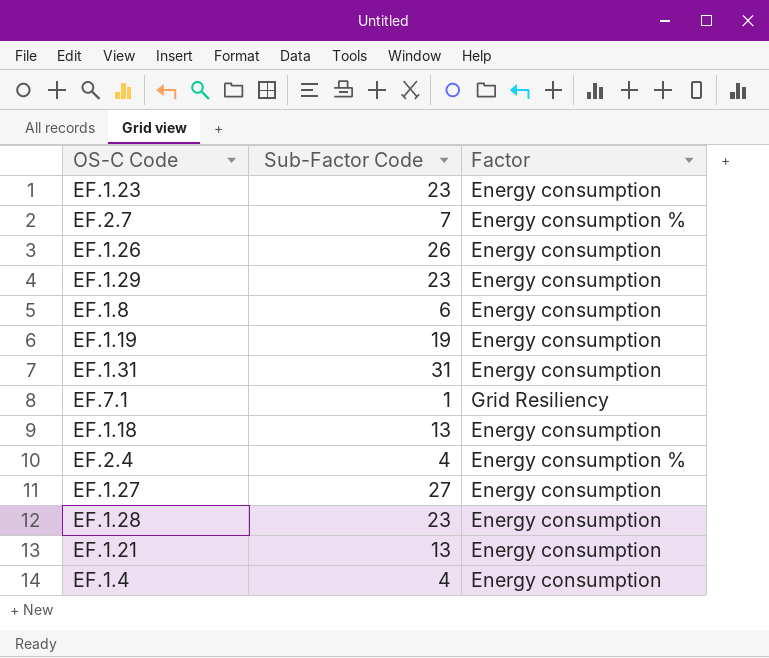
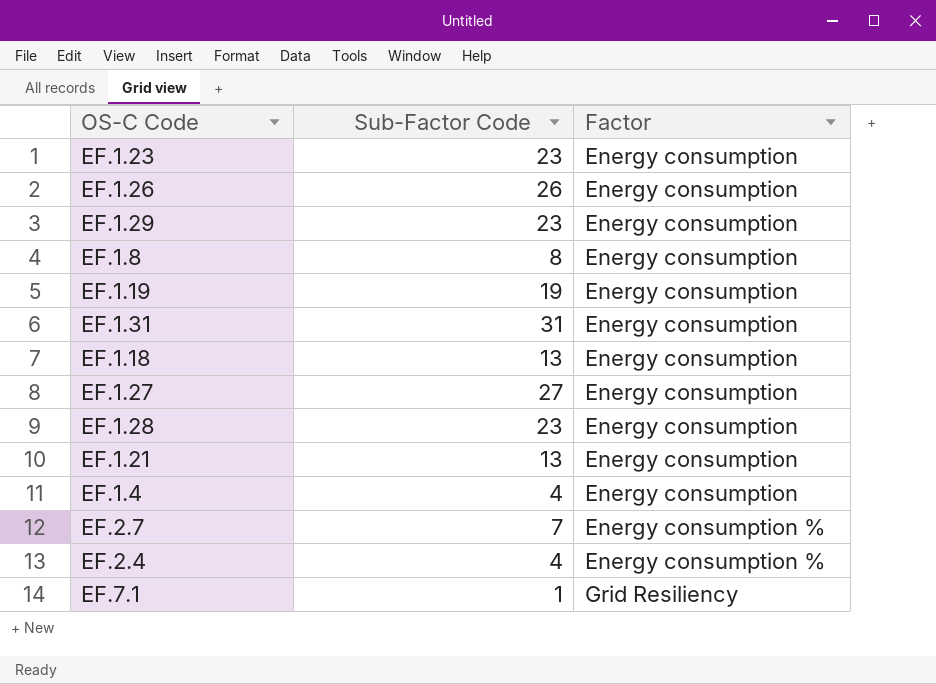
row order: none -> Factor ascending
EF.1.8 | Sub-Factor Code: 6 -> 8

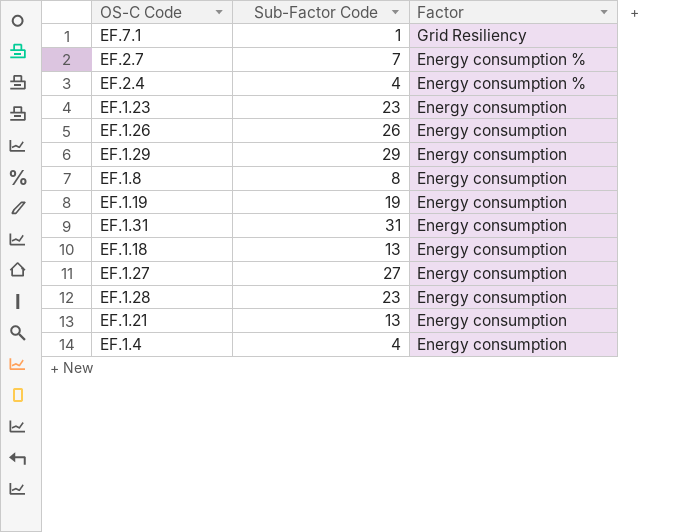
row order: Factor ascending -> Factor descending
EF.1.29 | Sub-Factor Code: 23 -> 29

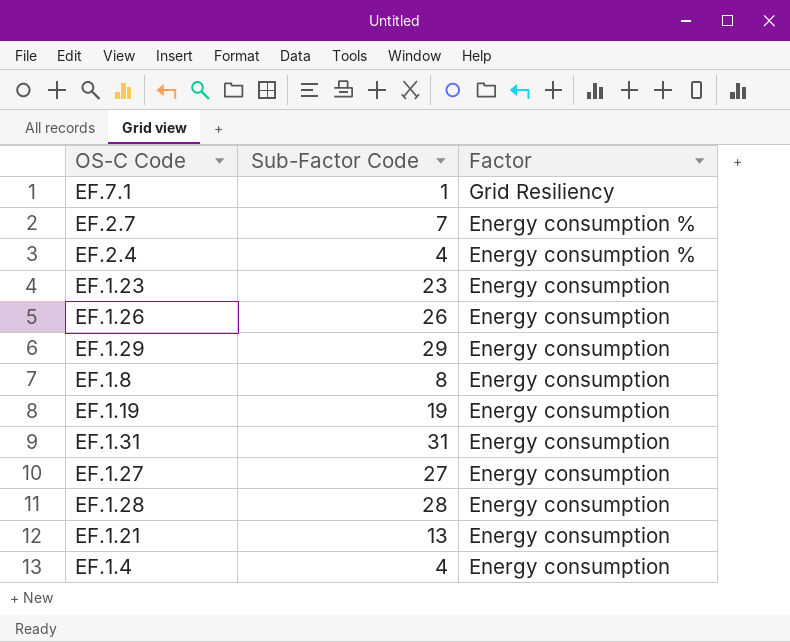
row EF.1.18: 13 | Energy consumption -> none
EF.1.28 | Sub-Factor Code: 23 -> 28

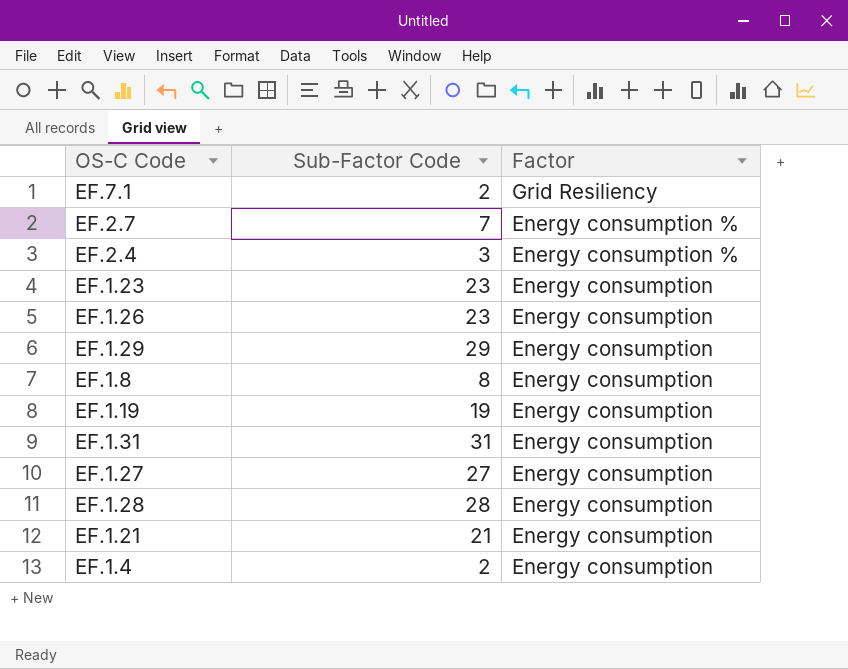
EF.7.1 | Sub-Factor Code: 1 -> 2
EF.2.4 | Sub-Factor Code: 4 -> 3
EF.1.26 | Sub-Factor Code: 26 -> 23
EF.1.21 | Sub-Factor Code: 13 -> 21
EF.1.4 | Sub-Factor Code: 4 -> 2

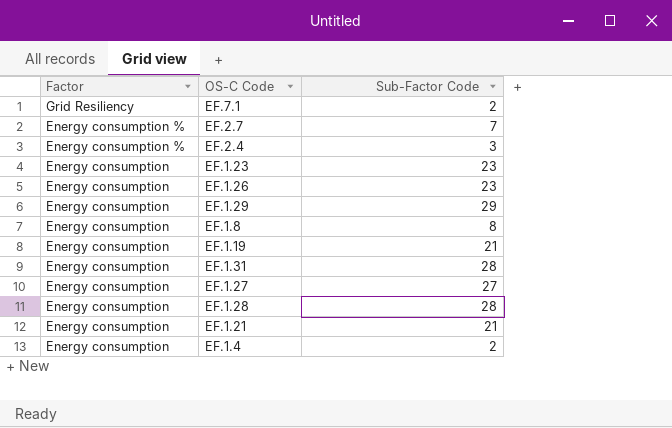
column Factor | position: 3 -> 1
EF.1.19 | Sub-Factor Code: 19 -> 21
EF.1.31 | Sub-Factor Code: 31 -> 28

